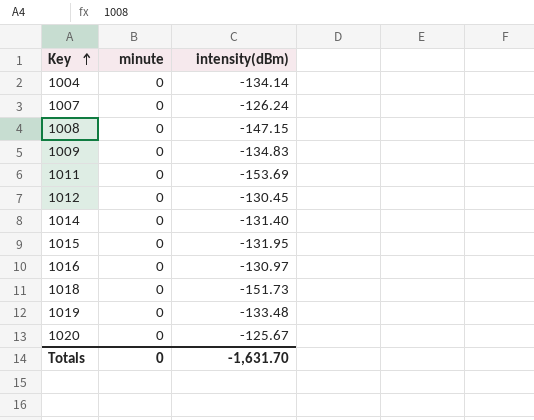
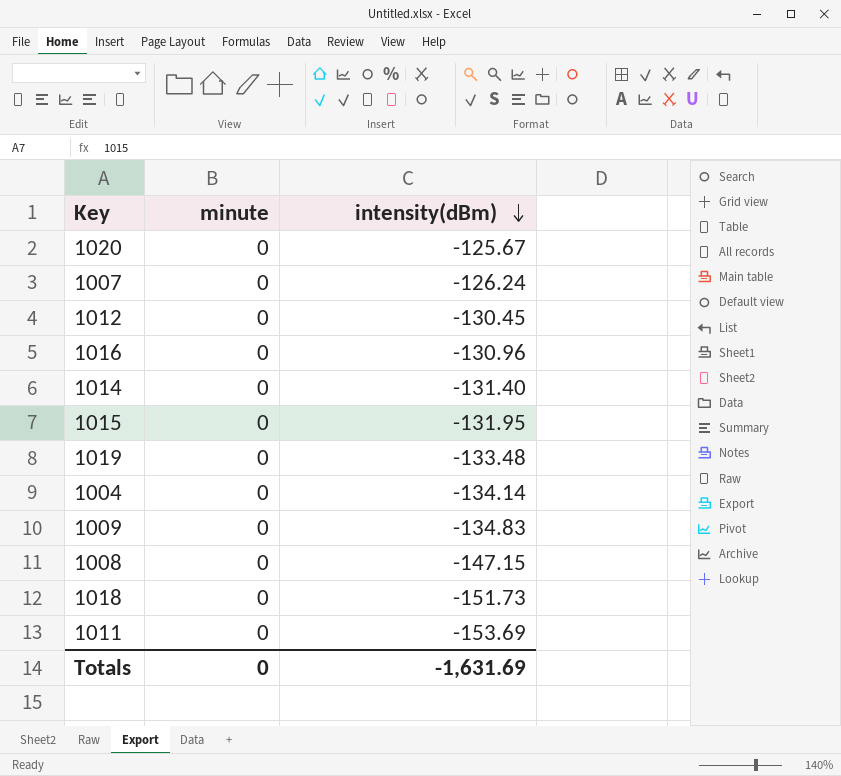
row order: Key ascending -> intensity(dBm) descending
1016 | intensity(dBm): -130.97 -> -130.96
Totals | intensity(dBm): -1,631.70 -> -1,631.69

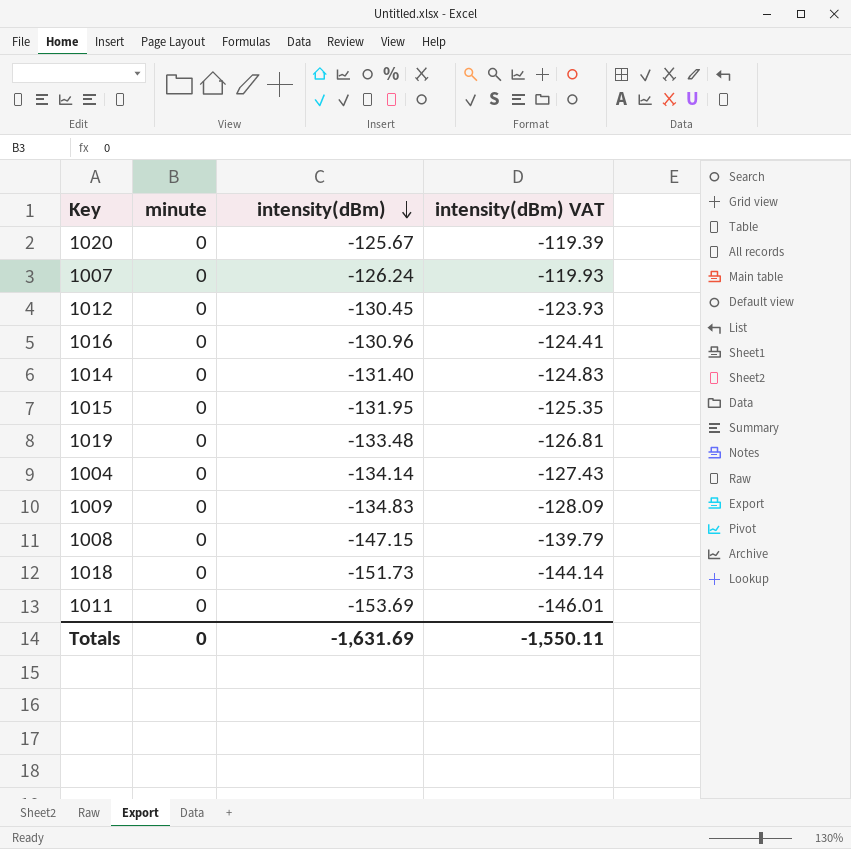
column intensity(dBm) VAT | formula: none -> [intensity(dBm)] * 0.95

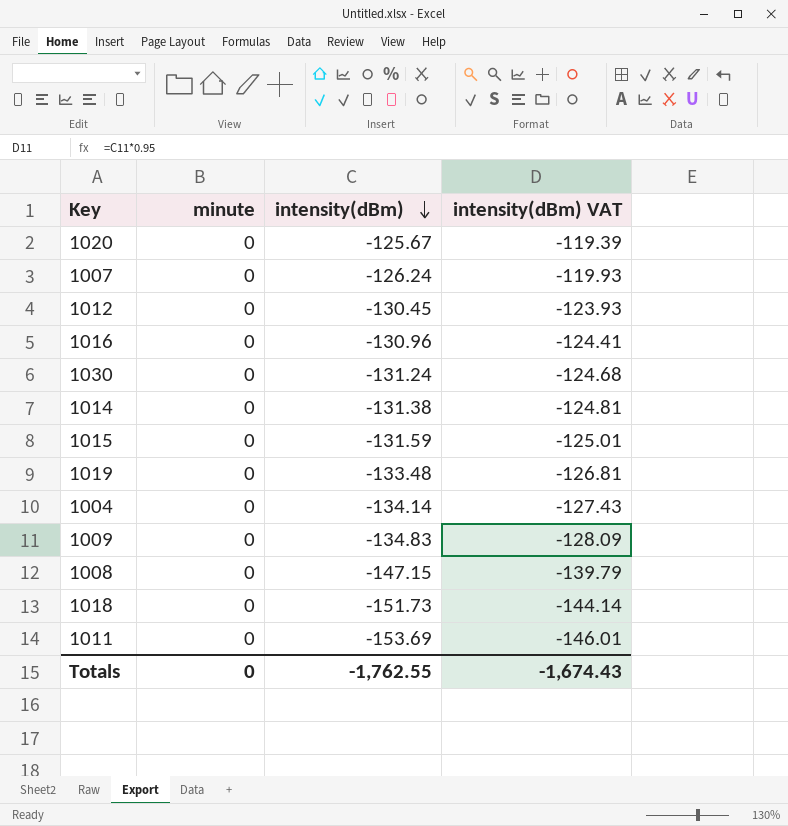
row 1030: none -> 0 | -131.24 | -124.68
1014 | intensity(dBm): -131.40 -> -131.38
1014 | intensity(dBm) VAT: -124.83 -> -124.81
1015 | intensity(dBm): -131.95 -> -131.59
1015 | intensity(dBm) VAT: -125.35 -> -125.01
Totals | intensity(dBm): -1,631.69 -> -1,762.55
Totals | intensity(dBm) VAT: -1,550.11 -> -1,674.43

